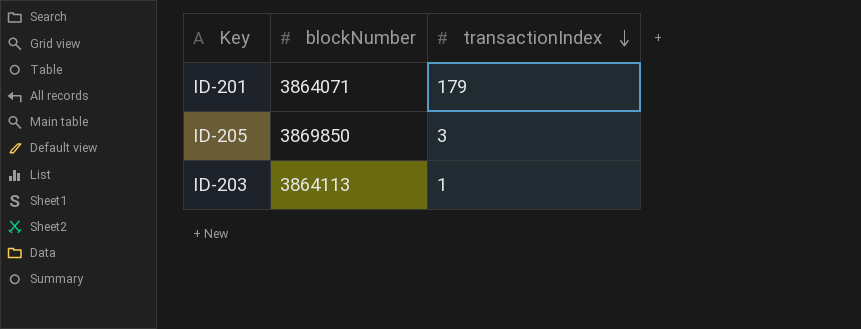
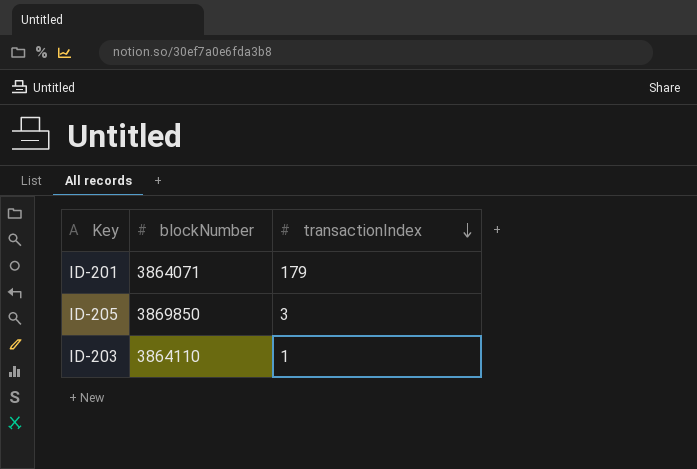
ID-203 | blockNumber: 3864113 -> 3864110

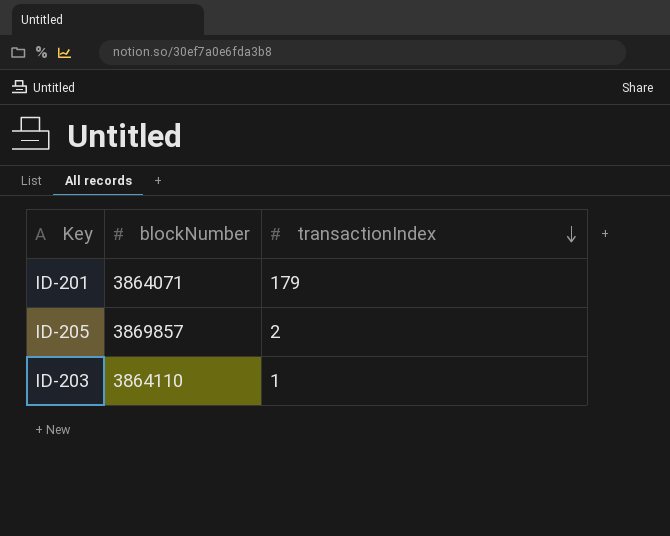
ID-205 | blockNumber: 3869850 -> 3869857
ID-205 | transactionIndex: 3 -> 2

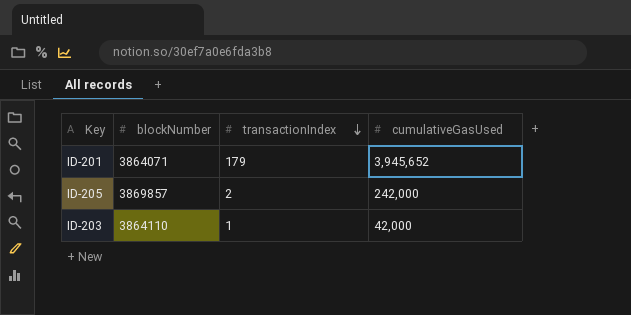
column cumulativeGasUsed | position: none -> 4

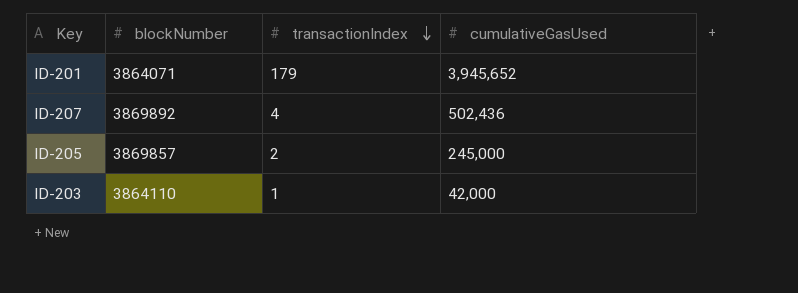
row ID-207: none -> 3869892 | 4 | 502,436
ID-205 | cumulativeGasUsed: 242,000 -> 245,000

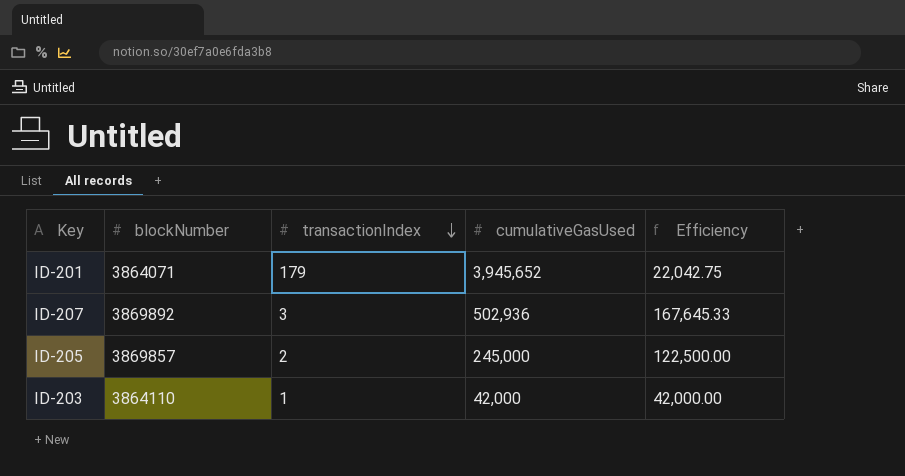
column Efficiency | formula: none -> [cumulativeGasUsed] / [transactionIndex]
ID-207 | transactionIndex: 4 -> 3
ID-207 | cumulativeGasUsed: 502,436 -> 502,936

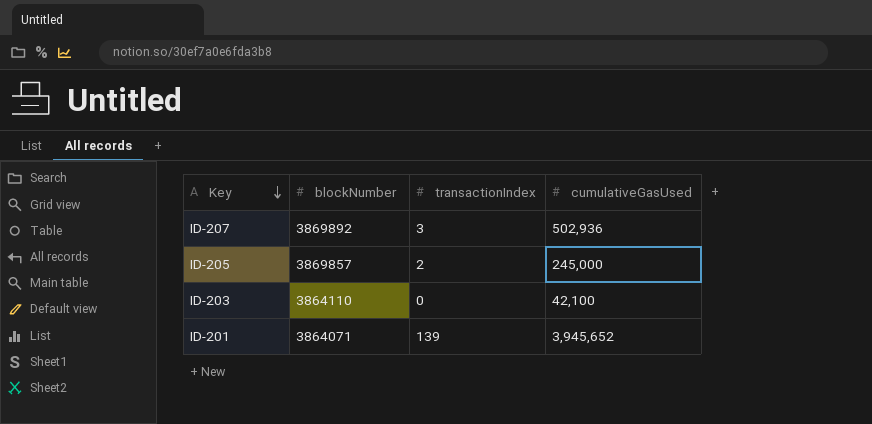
row order: transactionIndex descending -> Key descending
column Efficiency | formula: [cumulativeGasUsed] / [transactionIndex] -> none
ID-203 | transactionIndex: 1 -> 0
ID-203 | cumulativeGasUsed: 42,000 -> 42,100
ID-201 | transactionIndex: 179 -> 139

